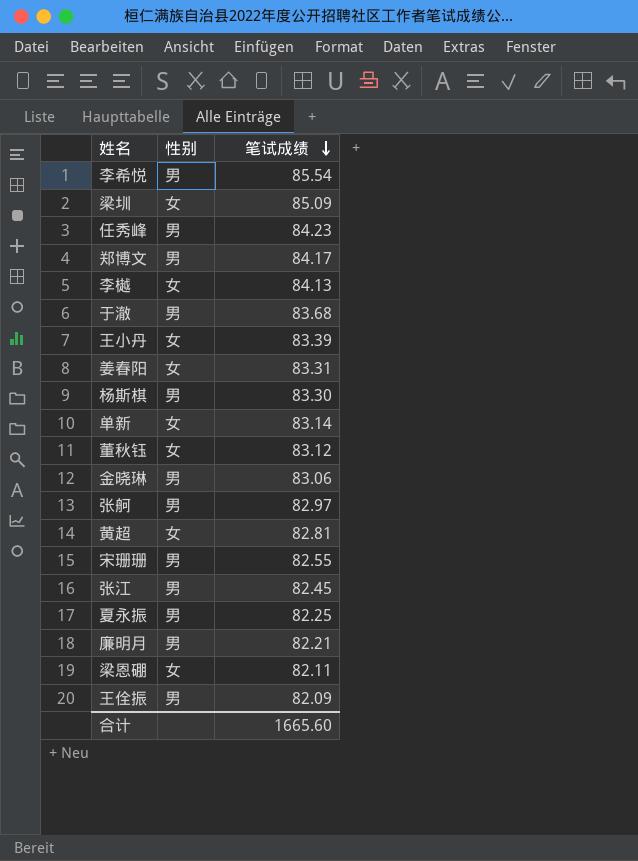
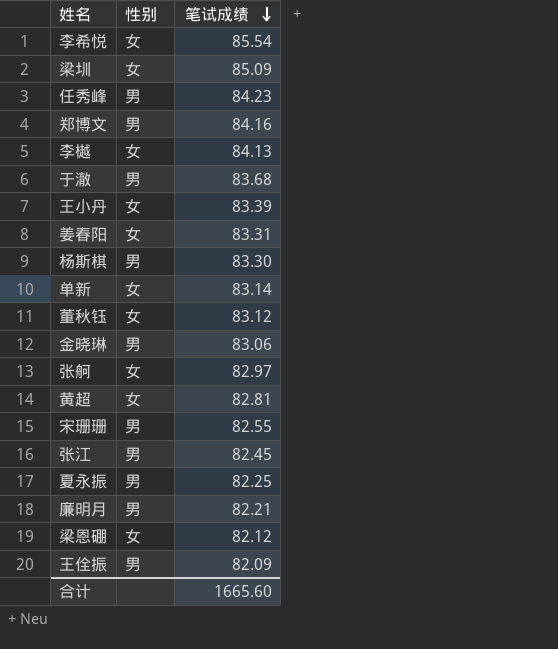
李希悦 | 性别: 男 -> 女
郑博文 | 笔试成绩: 84.17 -> 84.16
张舸 | 性别: 男 -> 女
梁恩硼 | 笔试成绩: 82.11 -> 82.12

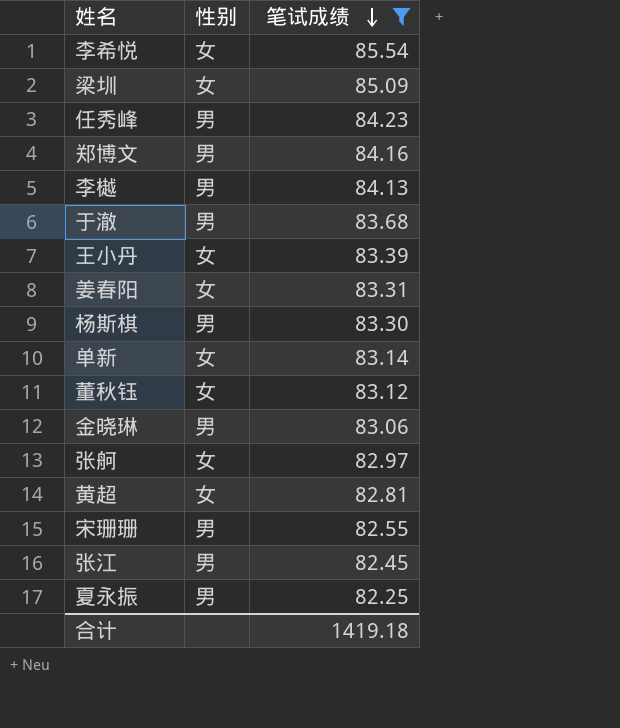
filter: none -> 笔试成绩 >= 82.25
李樾 | 性别: 女 -> 男
合计 | 笔试成绩: 1665.60 -> 1419.18

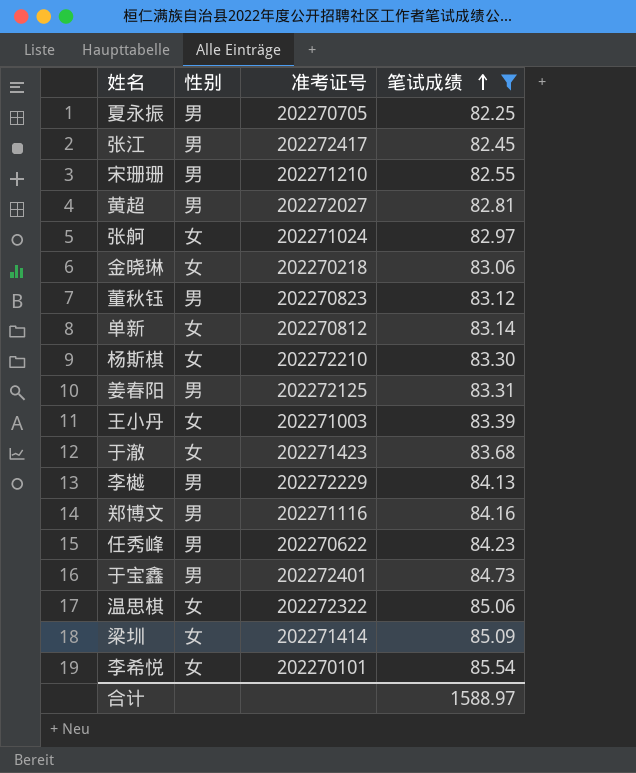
row order: 笔试成绩 descending -> 笔试成绩 ascending
column 准考证号 | position: none -> 3
黄超 | 性别: 女 -> 男
金晓琳 | 性别: 男 -> 女
董秋钰 | 性别: 女 -> 男
杨斯棋 | 性别: 男 -> 女
姜春阳 | 性别: 女 -> 男
于澈 | 性别: 男 -> 女
row 于宝鑫: none -> 男 | 202272401 | 84.73
row 温思棋: none -> 女 | 202272322 | 85.06
合计 | 笔试成绩: 1419.18 -> 1588.97

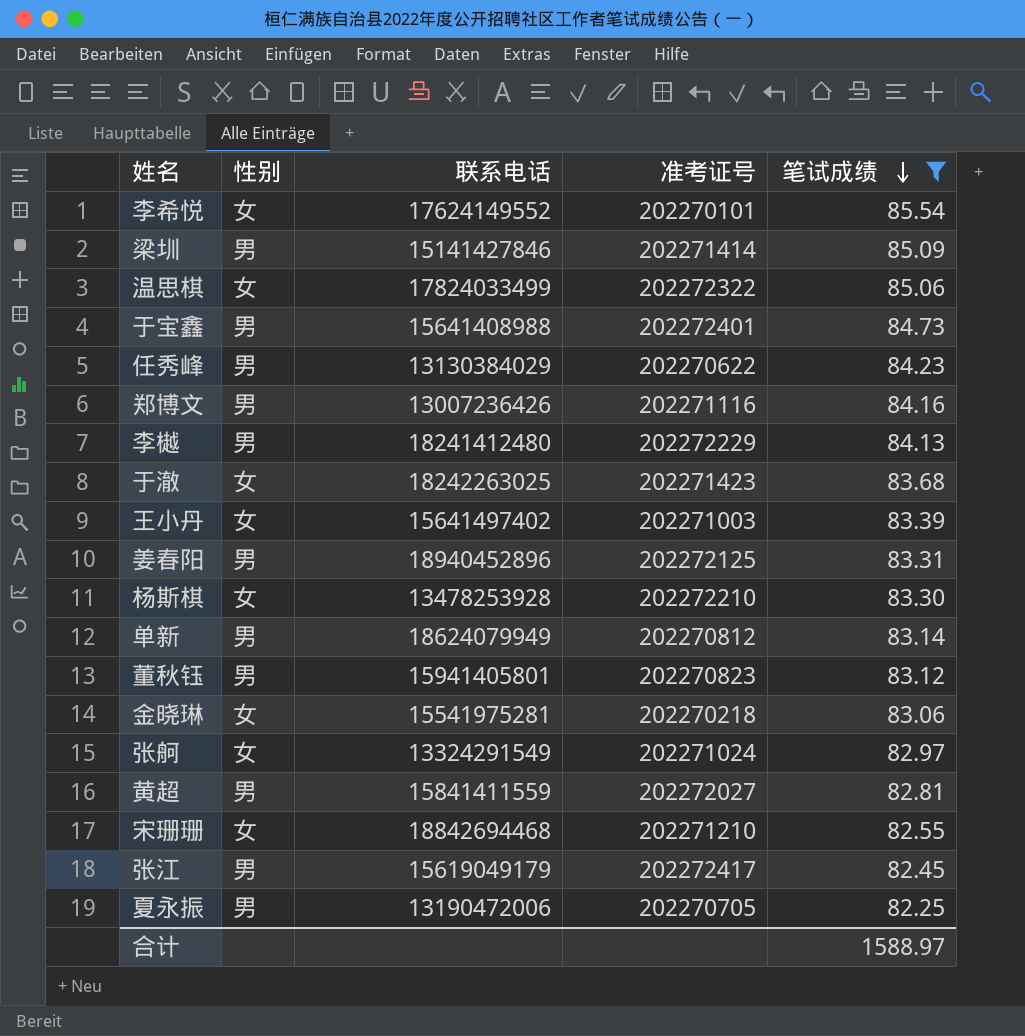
row order: 笔试成绩 ascending -> 笔试成绩 descending
column 联系电话 | position: none -> 3
梁圳 | 性别: 女 -> 男
单新 | 性别: 女 -> 男
宋珊珊 | 性别: 男 -> 女

